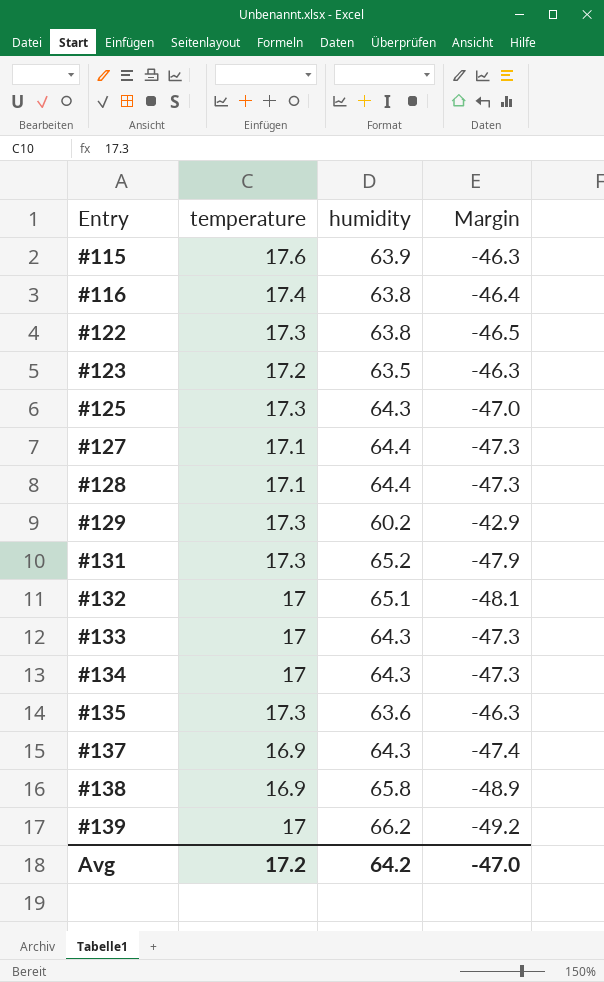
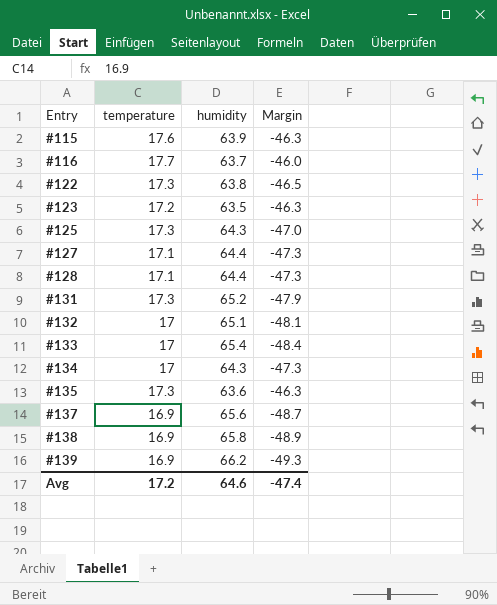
row #129: 17.3 | 60.2 | -42.9 -> none
#116 | temperature: 17.4 -> 17.7
#116 | humidity: 63.8 -> 63.7
#116 | Margin: -46.4 -> -46.0
#133 | humidity: 64.3 -> 65.4
#133 | Margin: -47.3 -> -48.4
#137 | humidity: 64.3 -> 65.6
#137 | Margin: -47.4 -> -48.7
#139 | temperature: 17 -> 16.9
#139 | Margin: -49.2 -> -49.3
Avg | humidity: 64.2 -> 64.6
Avg | Margin: -47.0 -> -47.4

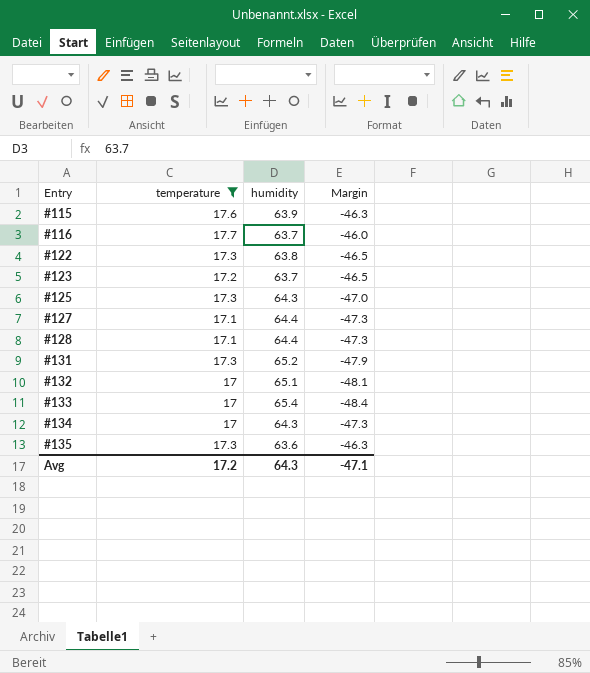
filter: none -> temperature != 16.9
#123 | humidity: 63.5 -> 63.7
#123 | Margin: -46.3 -> -46.5
Avg | humidity: 64.6 -> 64.3
Avg | Margin: -47.4 -> -47.1

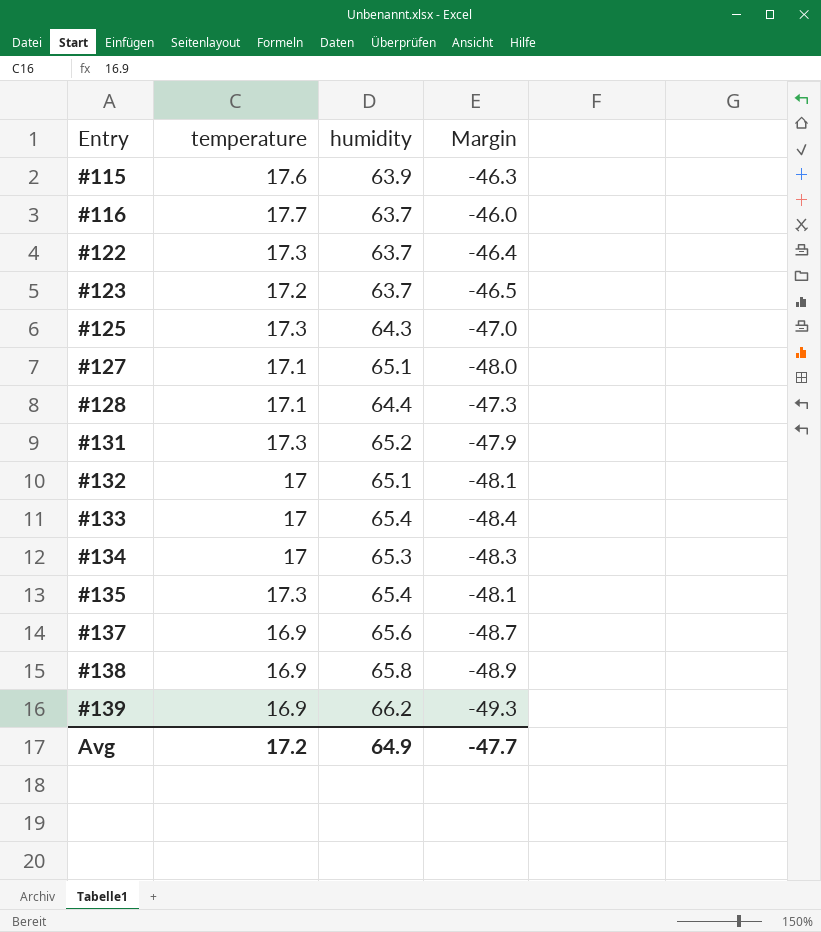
filter: temperature != 16.9 -> none
#122 | humidity: 63.8 -> 63.7
#122 | Margin: -46.5 -> -46.4
#127 | humidity: 64.4 -> 65.1
#127 | Margin: -47.3 -> -48.0
#134 | humidity: 64.3 -> 65.3
#134 | Margin: -47.3 -> -48.3
#135 | humidity: 63.6 -> 65.4
#135 | Margin: -46.3 -> -48.1
Avg | humidity: 64.3 -> 64.9
Avg | Margin: -47.1 -> -47.7

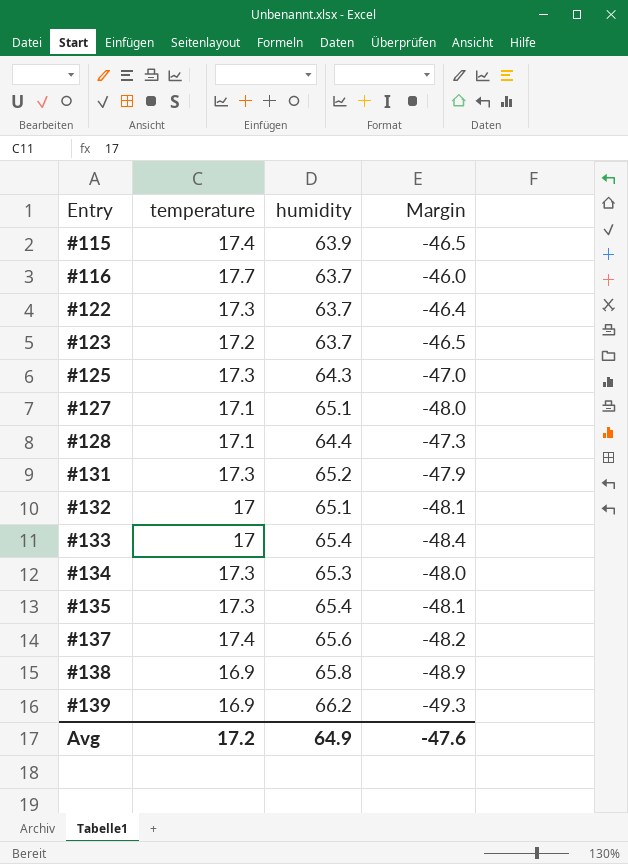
#115 | temperature: 17.6 -> 17.4
#115 | Margin: -46.3 -> -46.5
#134 | temperature: 17 -> 17.3
#134 | Margin: -48.3 -> -48.0
#137 | temperature: 16.9 -> 17.4
#137 | Margin: -48.7 -> -48.2
Avg | Margin: -47.7 -> -47.6

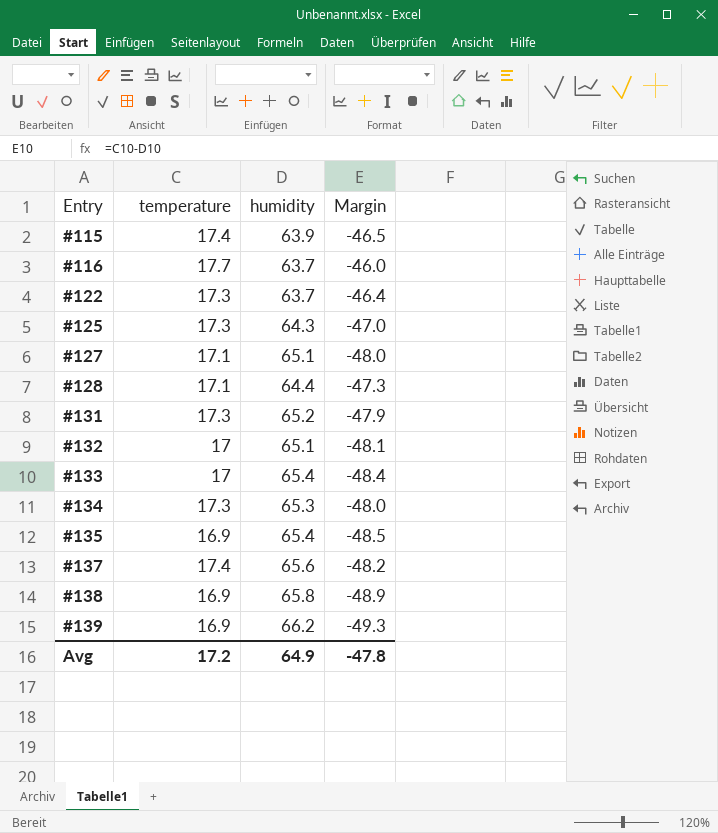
row #123: 17.2 | 63.7 | -46.5 -> none
#135 | temperature: 17.3 -> 16.9
#135 | Margin: -48.1 -> -48.5
Avg | Margin: -47.6 -> -47.8

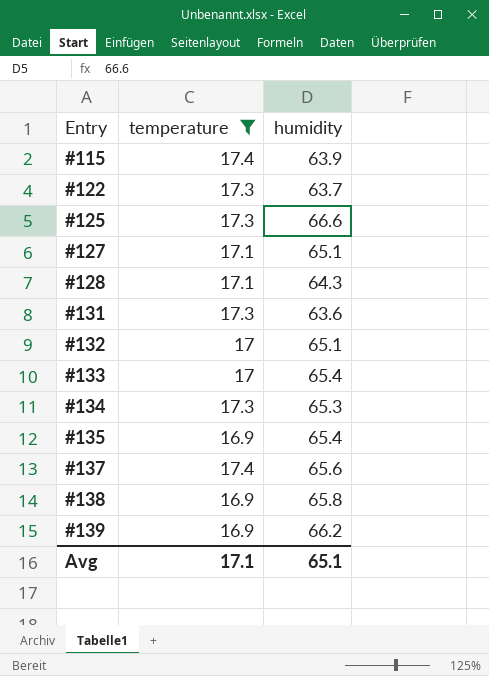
filter: none -> temperature != 17.7
column Margin | formula: [temperature] - [humidity] -> none
#125 | humidity: 64.3 -> 66.6
#128 | humidity: 64.4 -> 64.3
#131 | humidity: 65.2 -> 63.6
Avg | temperature: 17.2 -> 17.1
Avg | humidity: 64.9 -> 65.1

